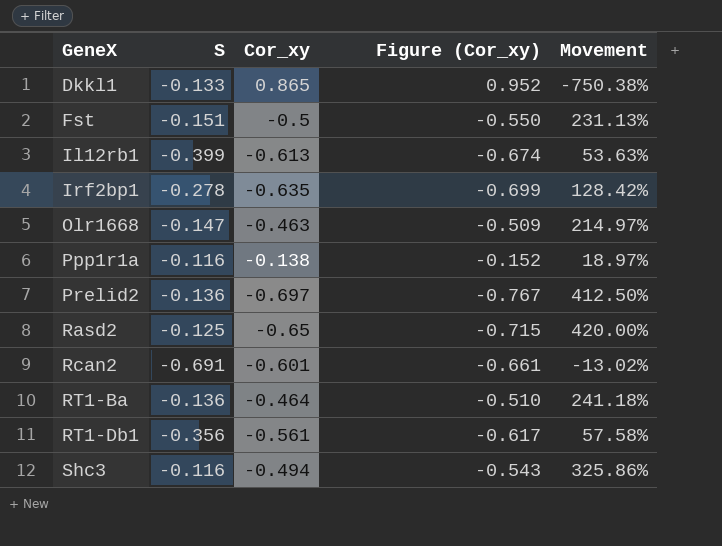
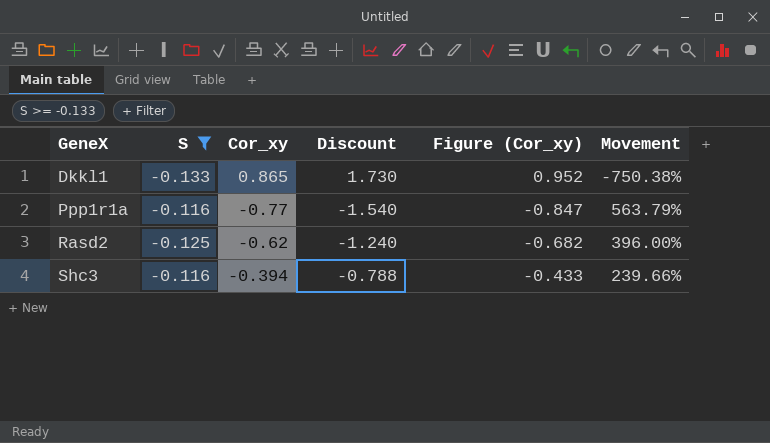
filter: none -> S >= -0.133
column Discount | formula: none -> [Cor_xy] * 2
Ppp1r1a | Cor_xy: -0.138 -> -0.77
Ppp1r1a | Figure (Cor_xy): -0.152 -> -0.847
Ppp1r1a | Movement: 18.97% -> 563.79%
Rasd2 | Cor_xy: -0.65 -> -0.62
Rasd2 | Figure (Cor_xy): -0.715 -> -0.682
Rasd2 | Movement: 420.00% -> 396.00%
Shc3 | Cor_xy: -0.494 -> -0.394
Shc3 | Figure (Cor_xy): -0.543 -> -0.433
Shc3 | Movement: 325.86% -> 239.66%

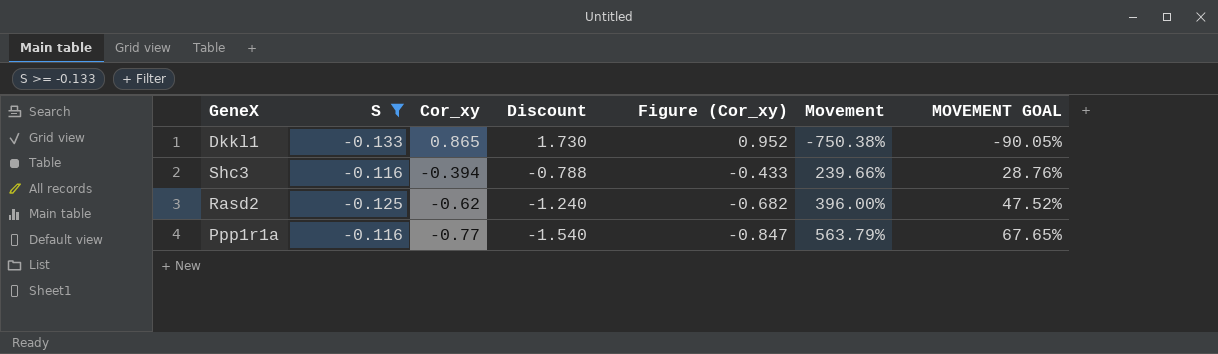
row order: GeneX ascending -> Cor_xy descending
column MOVEMENT GOAL | formula: none -> [Movement] * 0.12

